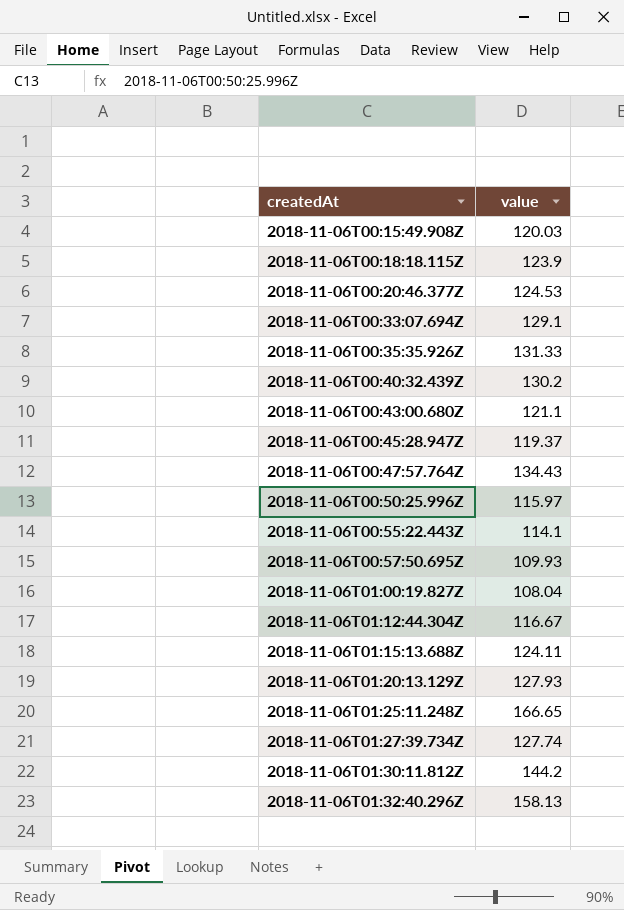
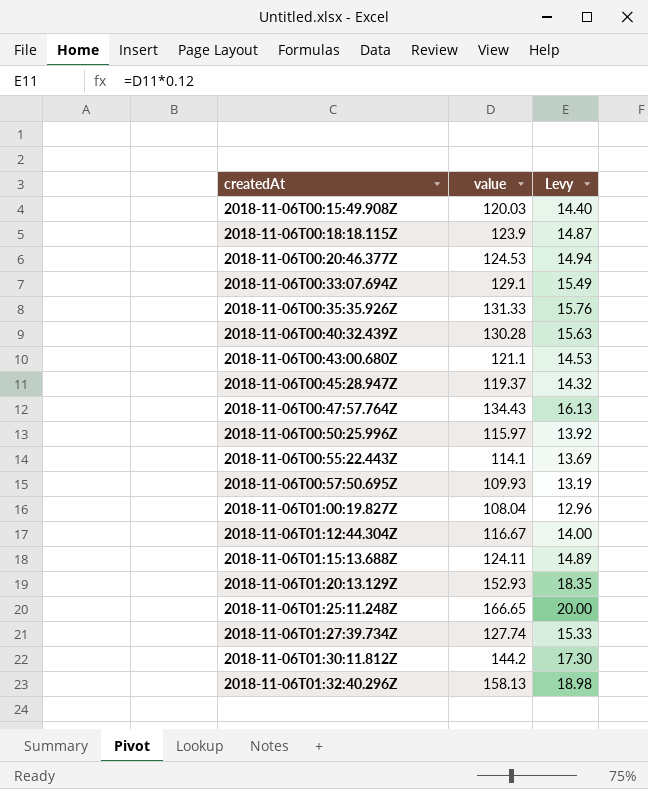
column Levy | formula: none -> [value] * 0.12
2018-11-06T00:40:32.439Z | value: 130.2 -> 130.28
2018-11-06T01:20:13.129Z | value: 127.93 -> 152.93

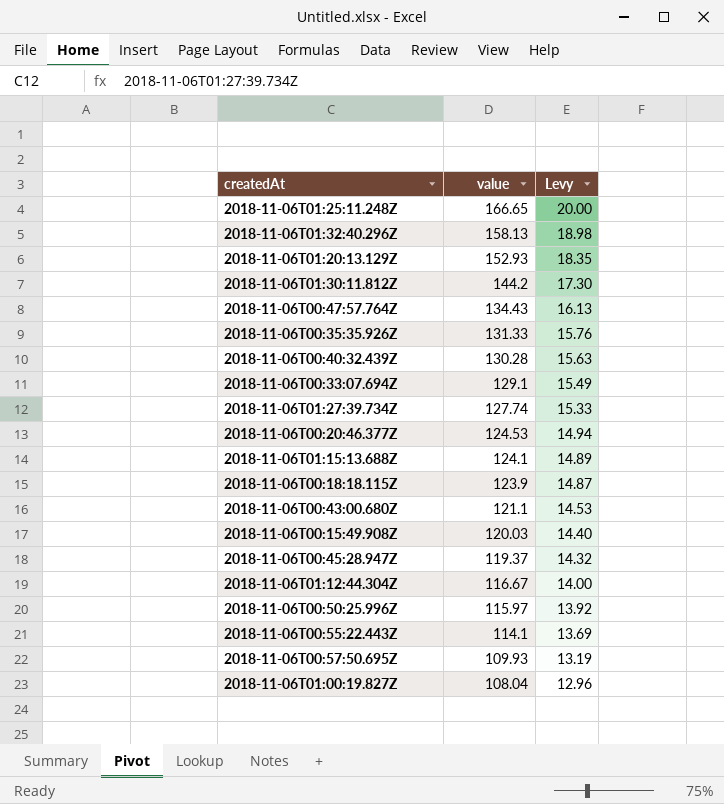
row order: createdAt ascending -> value descending
2018-11-06T01:15:13.688Z | value: 124.11 -> 124.1

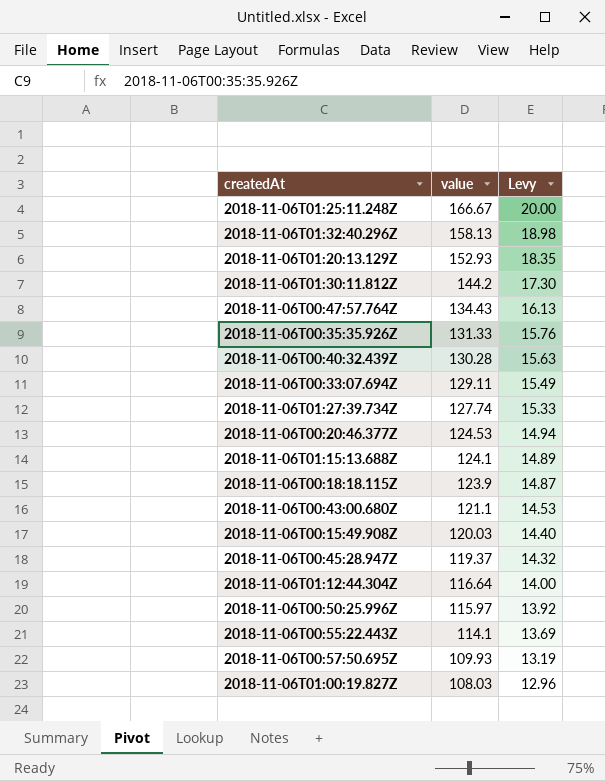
2018-11-06T01:25:11.248Z | value: 166.65 -> 166.67
2018-11-06T00:33:07.694Z | value: 129.1 -> 129.11
2018-11-06T01:12:44.304Z | value: 116.67 -> 116.64
2018-11-06T01:00:19.827Z | value: 108.04 -> 108.03

